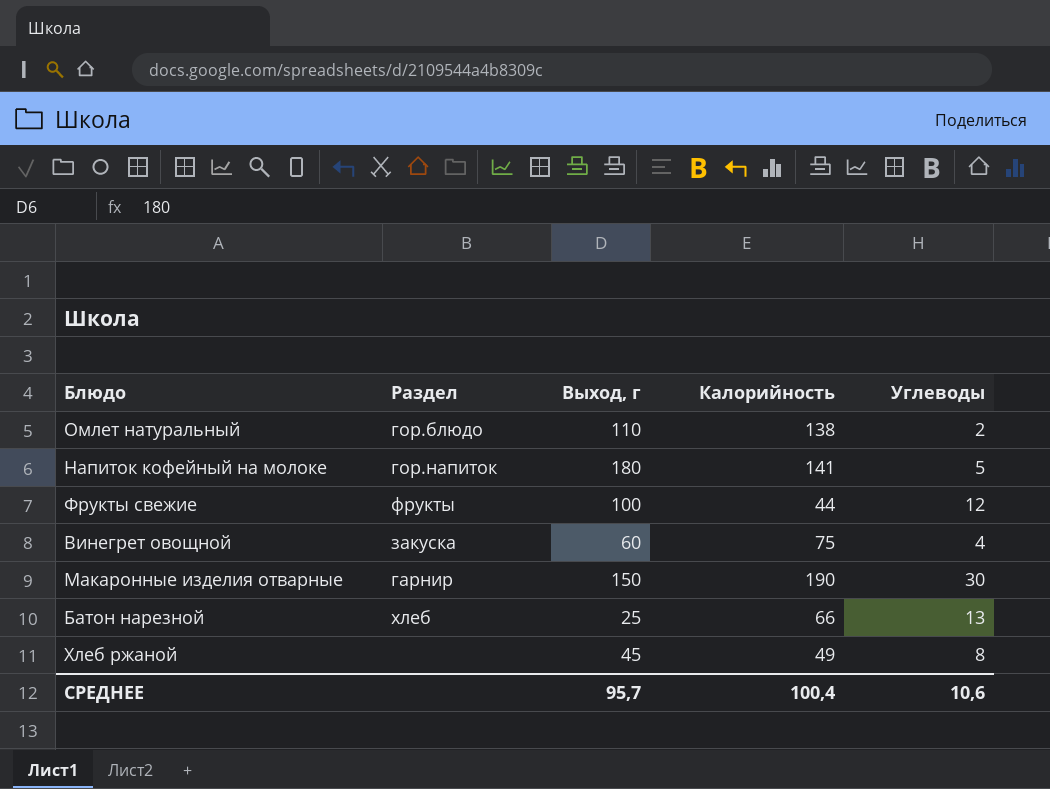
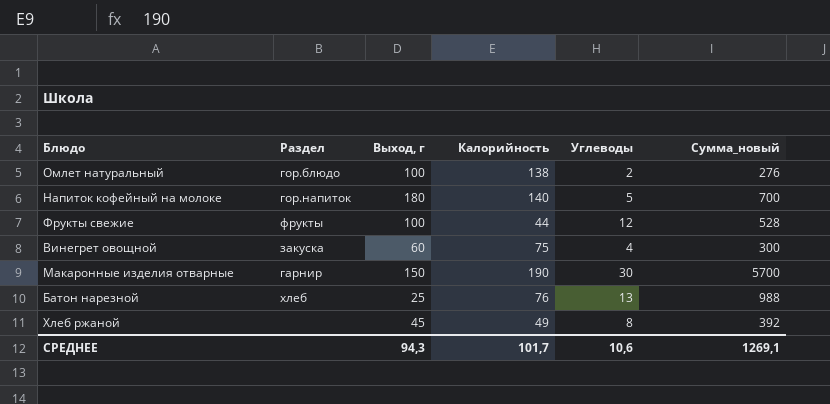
column Сумма_новый | formula: none -> [Калорийность] * [Углеводы]
Омлет натуральный | Выход, г: 110 -> 100
Напиток кофейный на молоке | Калорийность: 141 -> 140
Батон нарезной | Калорийность: 66 -> 76
СРЕДНЕЕ | Выход, г: 95,7 -> 94,3
СРЕДНЕЕ | Калорийность: 100,4 -> 101,7

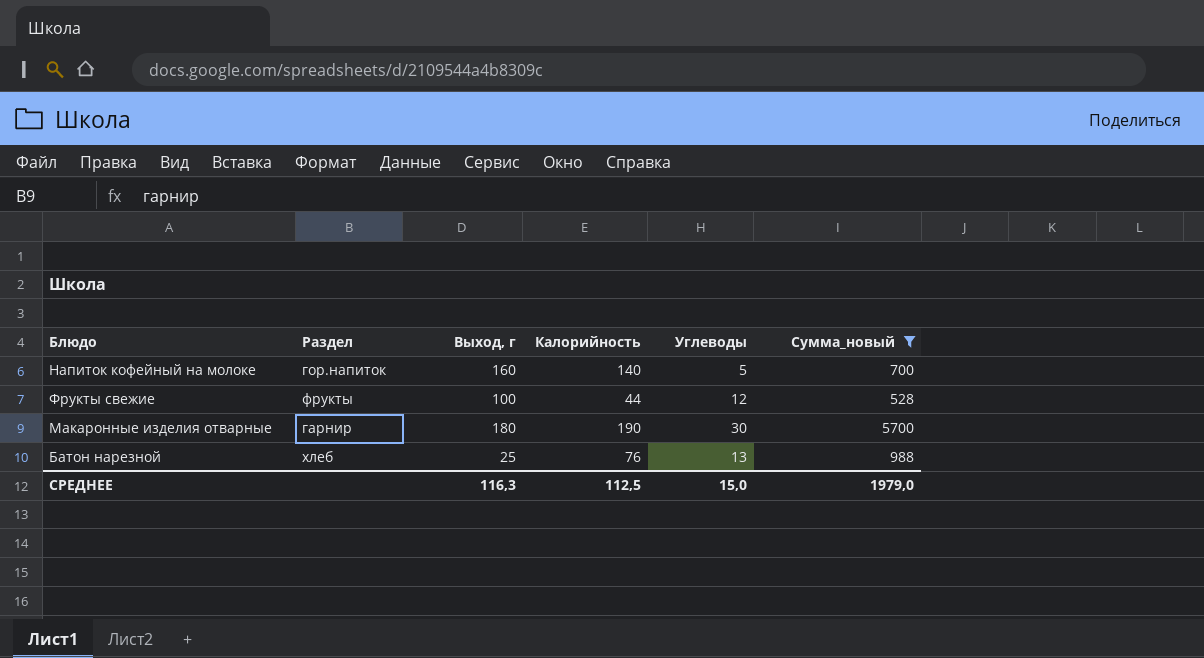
filter: none -> Сумма_новый >= 528
Напиток кофейный на молоке | Выход, г: 180 -> 160
Макаронные изделия отварные | Выход, г: 150 -> 180
СРЕДНЕЕ | Выход, г: 94,3 -> 116,3
СРЕДНЕЕ | Калорийность: 101,7 -> 112,5
СРЕДНЕЕ | Углеводы: 10,6 -> 15,0
СРЕДНЕЕ | Сумма_новый: 1269,1 -> 1979,0

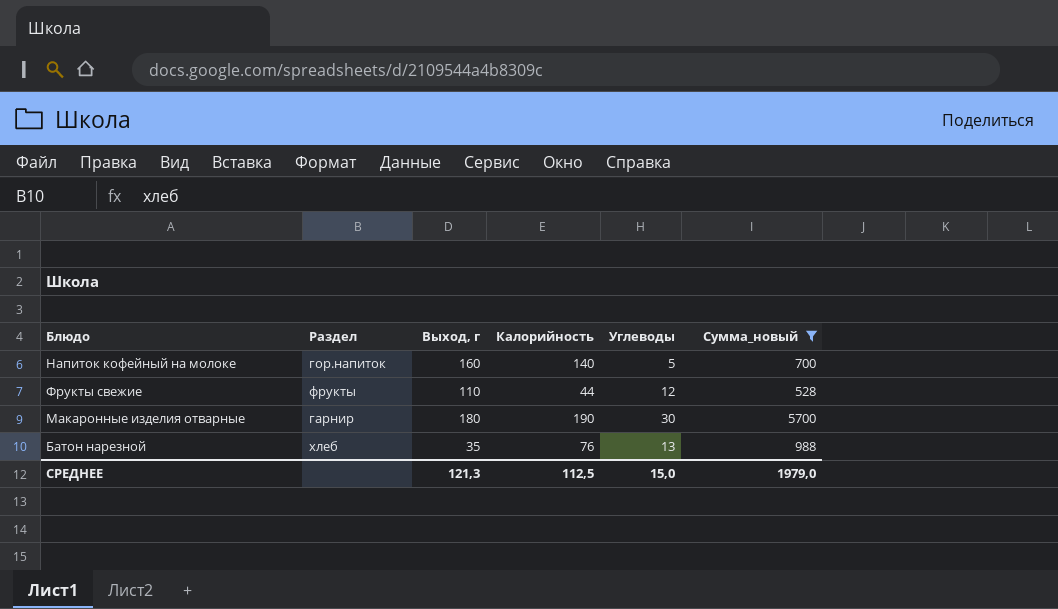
Фрукты свежие | Выход, г: 100 -> 110
Батон нарезной | Выход, г: 25 -> 35
СРЕДНЕЕ | Выход, г: 116,3 -> 121,3

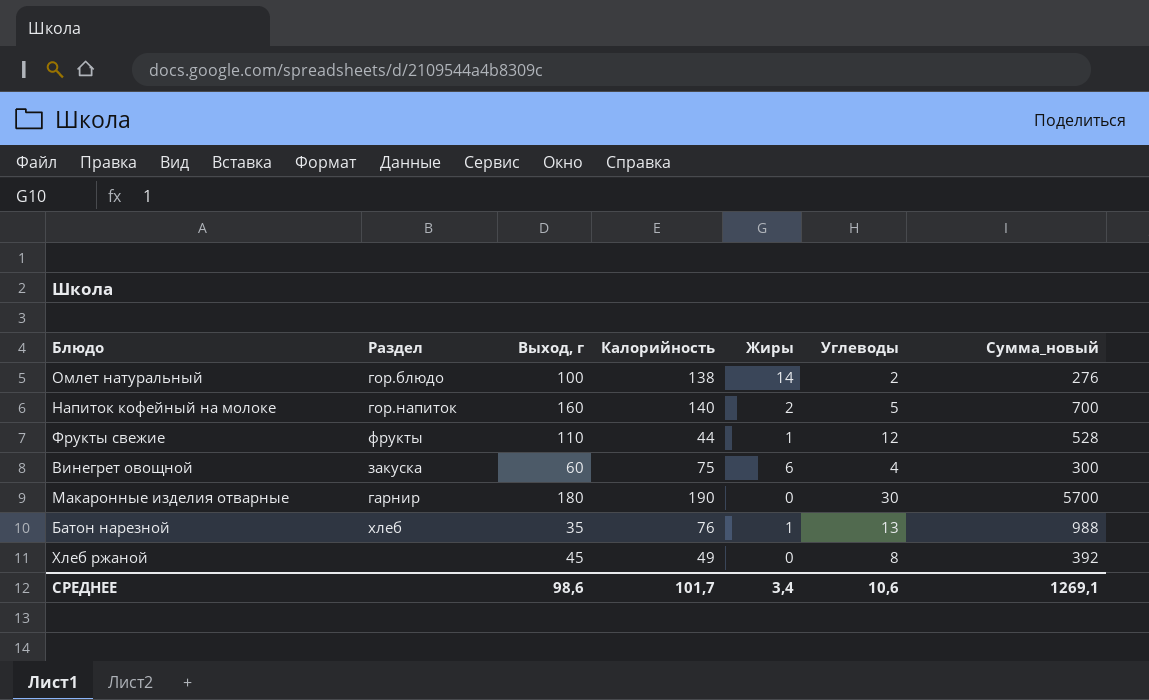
filter: Сумма_новый >= 528 -> none
column Жиры | position: none -> 5
СРЕДНЕЕ | Выход, г: 121,3 -> 98,6
СРЕДНЕЕ | Калорийность: 112,5 -> 101,7
СРЕДНЕЕ | Углеводы: 15,0 -> 10,6
СРЕДНЕЕ | Сумма_новый: 1979,0 -> 1269,1

